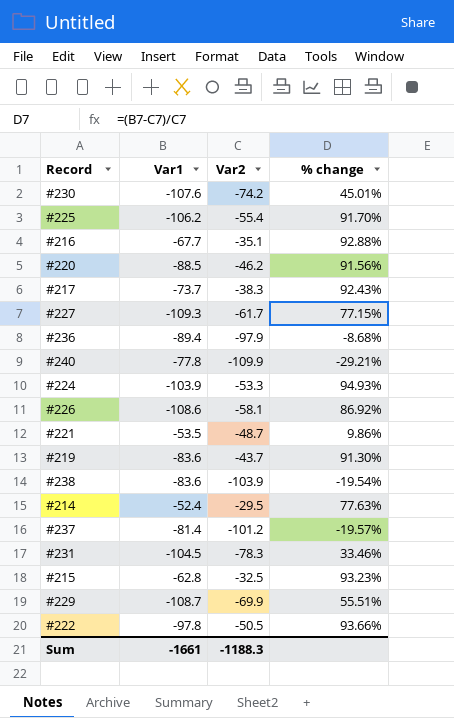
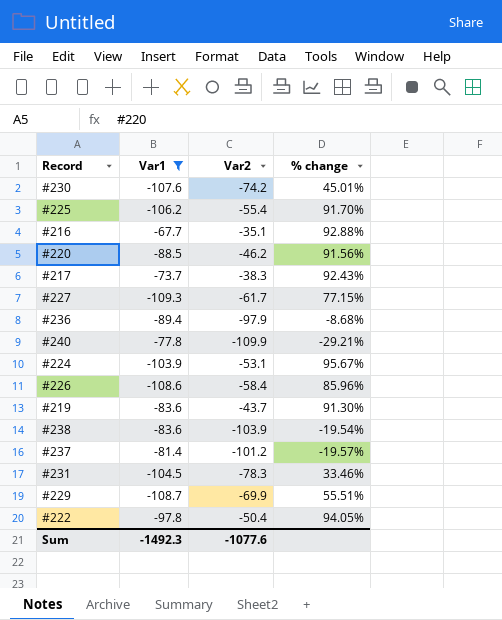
filter: none -> Var1 <= -67.7
#224 | Var2: -53.3 -> -53.1
#224 | % change: 94.93% -> 95.67%
#226 | Var2: -58.1 -> -58.4
#226 | % change: 86.92% -> 85.96%
#222 | Var2: -50.5 -> -50.4
#222 | % change: 93.66% -> 94.05%
Sum | Var1: -1661 -> -1492.3
Sum | Var2: -1188.3 -> -1077.6

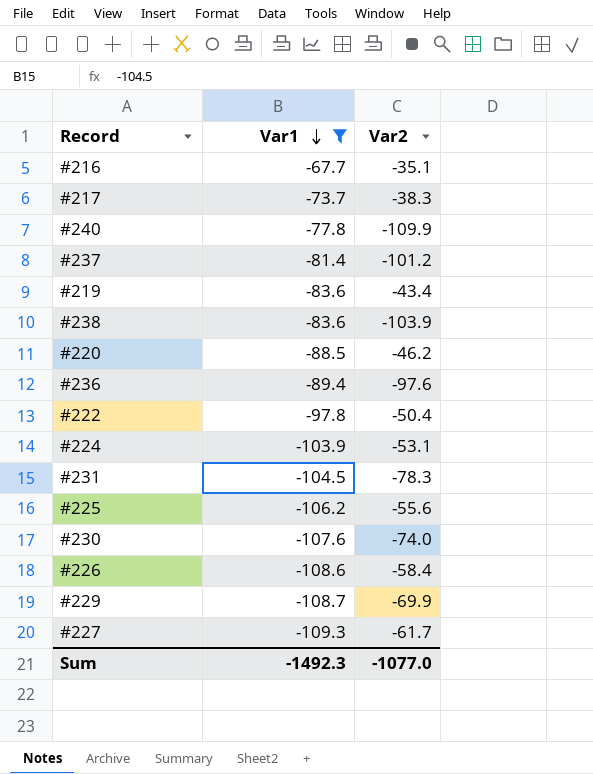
row order: none -> Var1 descending
column % change | formula: ([Var1] - [Var2]) / [Var2] -> none
#219 | Var2: -43.7 -> -43.4
#236 | Var2: -97.9 -> -97.6
#225 | Var2: -55.4 -> -55.6
#230 | Var2: -74.2 -> -74.0
Sum | Var2: -1077.6 -> -1077.0

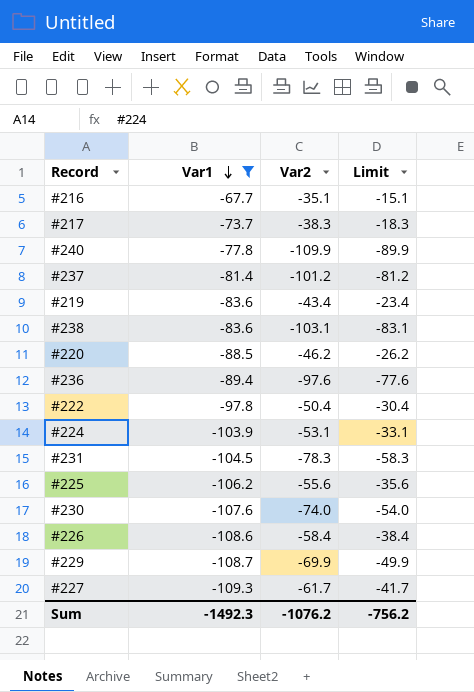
column Limit | formula: none -> [Var2] + 20
#238 | Var2: -103.9 -> -103.1
Sum | Var2: -1077.0 -> -1076.2

